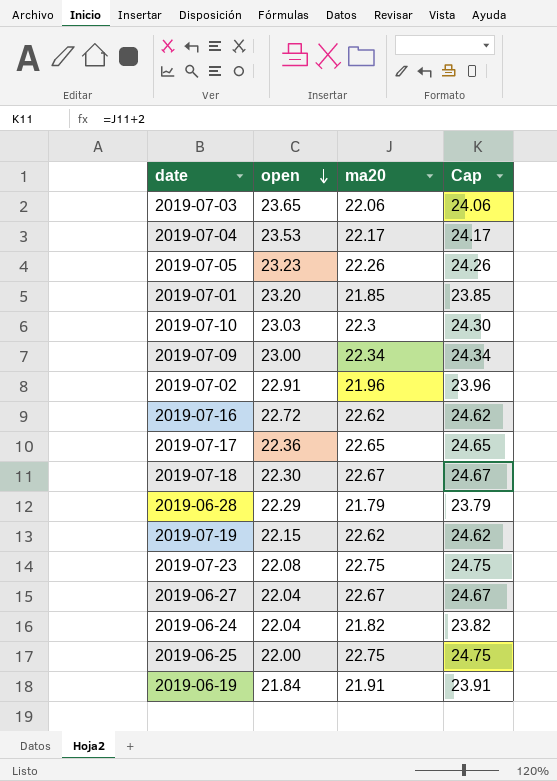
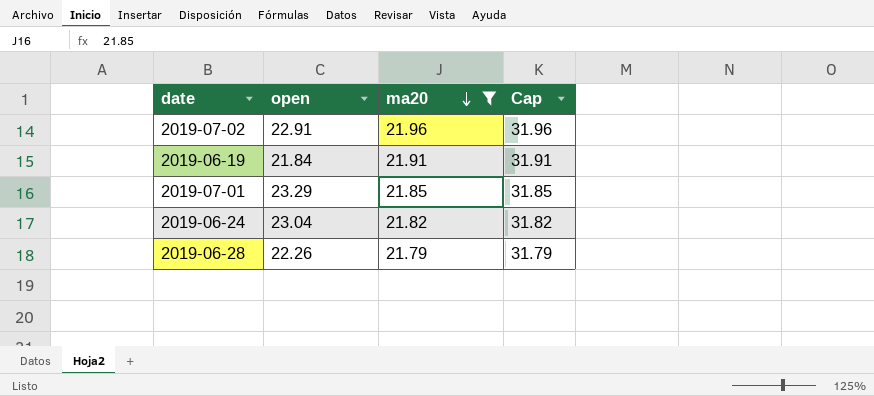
filter: none -> ma20 <= 21.96
row order: open descending -> ma20 descending
column Cap | formula: [ma20] + 2 -> [ma20] + 10
2019-07-01 | open: 23.20 -> 23.29
2019-06-24 | open: 22.04 -> 23.04
2019-06-28 | open: 22.29 -> 22.26

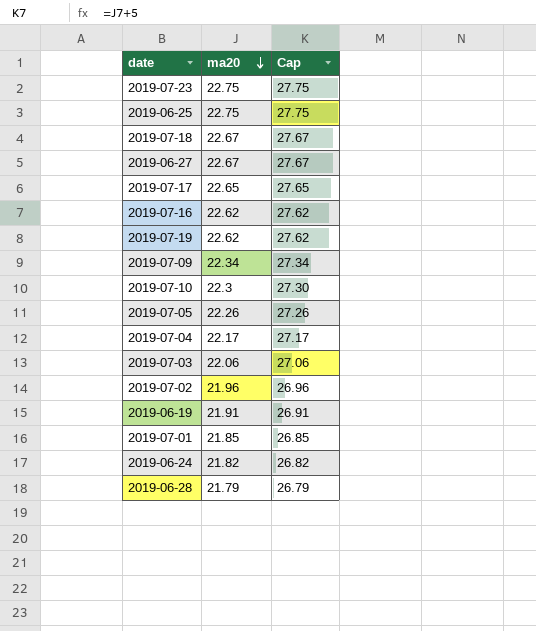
filter: ma20 <= 21.96 -> none
column open | position: 2 -> none
column Cap | formula: [ma20] + 10 -> [ma20] + 5

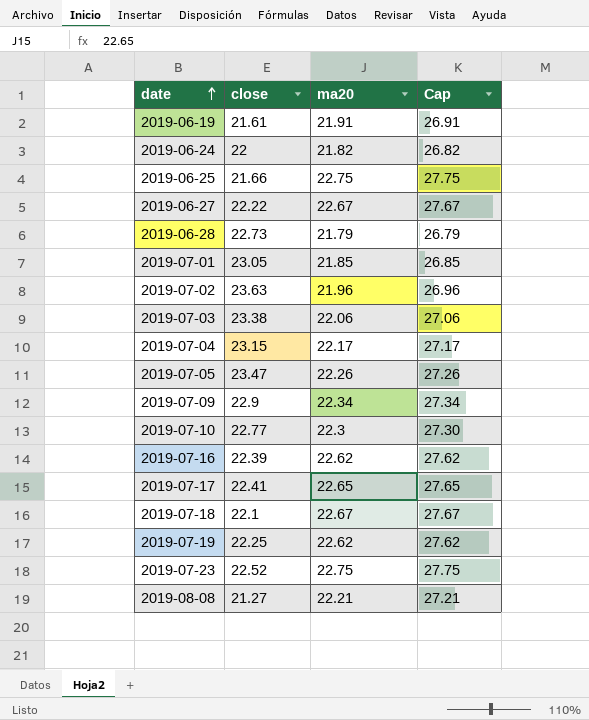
row order: ma20 descending -> date ascending
column close | position: none -> 2
row 2019-08-08: none -> 21.27 | 22.21 | 27.21

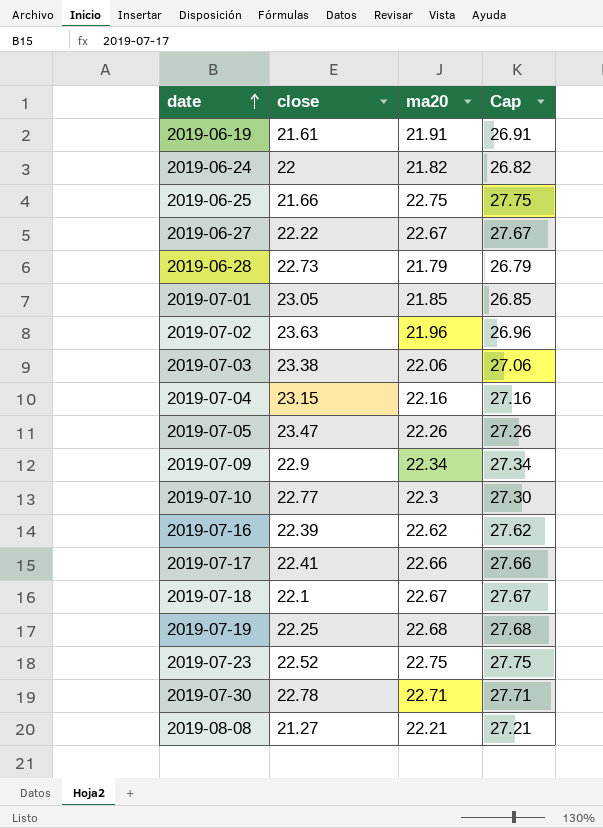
2019-07-04 | ma20: 22.17 -> 22.16
2019-07-04 | Cap: 27.17 -> 27.16
2019-07-17 | ma20: 22.65 -> 22.66
2019-07-17 | Cap: 27.65 -> 27.66
2019-07-19 | ma20: 22.62 -> 22.68
2019-07-19 | Cap: 27.62 -> 27.68
row 2019-07-30: none -> 22.78 | 22.71 | 27.71

